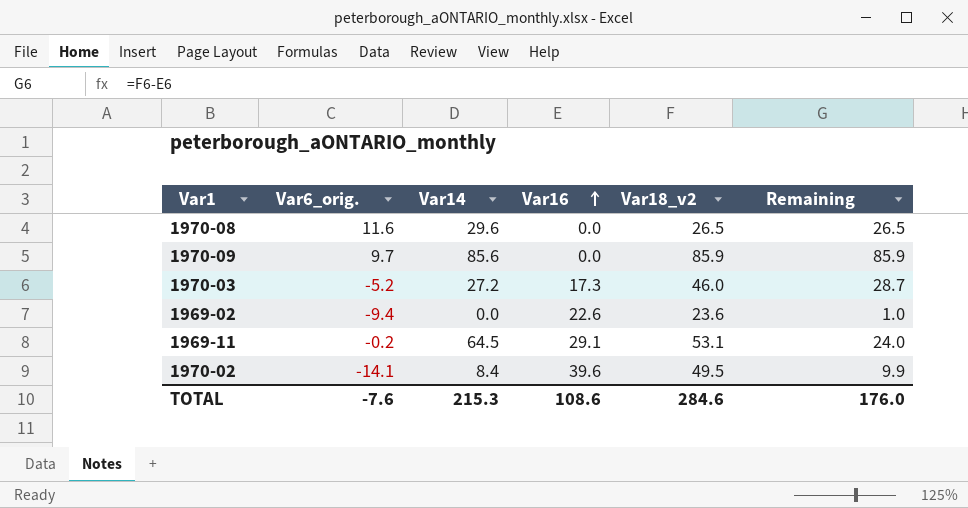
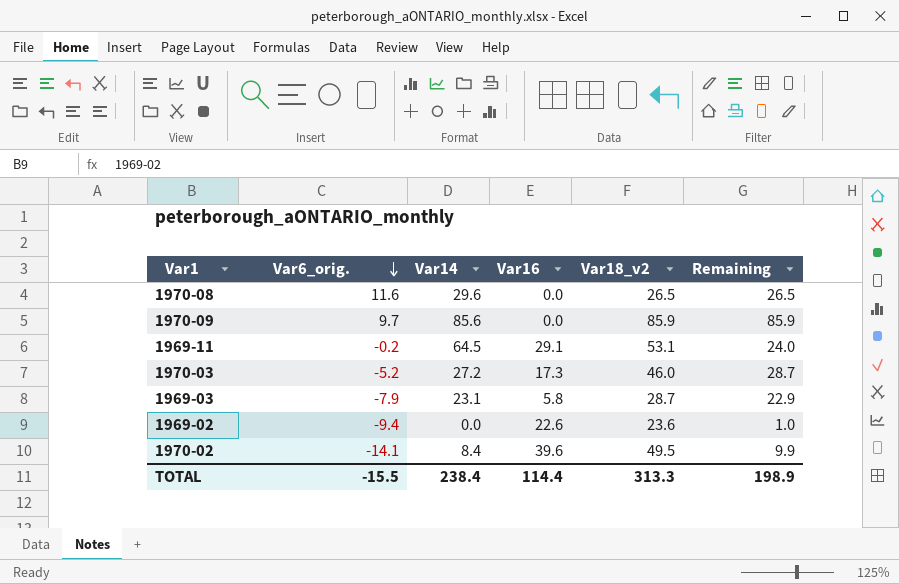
row order: Var16 ascending -> Var6_orig. descending
row 1969-03: none -> -7.9 | 23.1 | 5.8 | 28.7 | 22.9
TOTAL | Var6_orig.: -7.6 -> -15.5
TOTAL | Var14: 215.3 -> 238.4
TOTAL | Var16: 108.6 -> 114.4
TOTAL | Var18_v2: 284.6 -> 313.3
TOTAL | Remaining: 176.0 -> 198.9

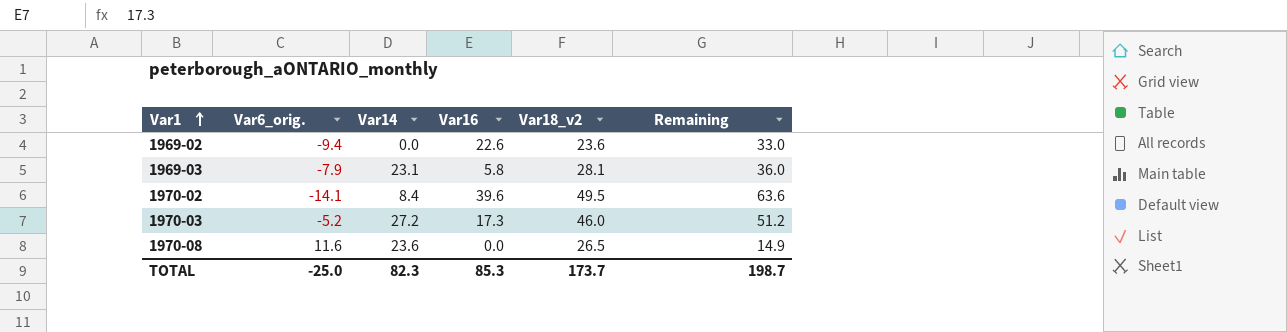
row order: Var6_orig. descending -> Var1 ascending
column Remaining | formula: [Var18_v2] - [Var16] -> [Var18_v2] - [Var6_orig.]
row 1970-09: 9.7 | 85.6 | 0.0 | 85.9 | 85.9 -> none
row 1969-11: -0.2 | 64.5 | 29.1 | 53.1 | 24.0 -> none
1969-03 | Var18_v2: 28.7 -> 28.1
1970-08 | Var14: 29.6 -> 23.6
TOTAL | Var6_orig.: -15.5 -> -25.0
TOTAL | Var14: 238.4 -> 82.3
TOTAL | Var16: 114.4 -> 85.3
TOTAL | Var18_v2: 313.3 -> 173.7
TOTAL | Remaining: 198.9 -> 198.7

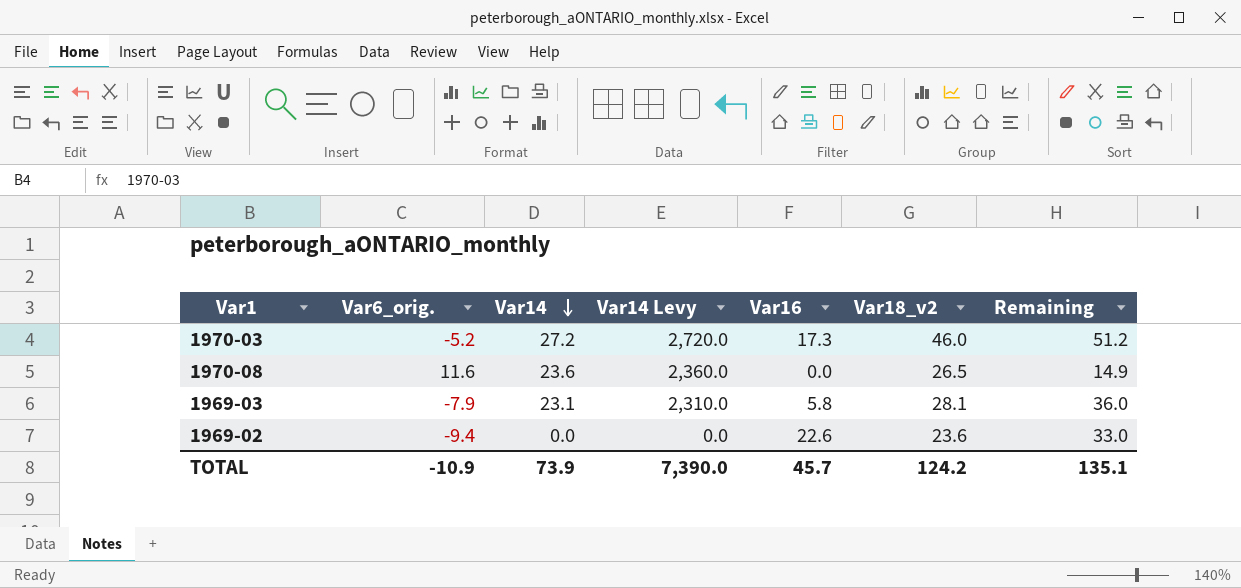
row order: Var1 ascending -> Var14 descending
column Var14 Levy | formula: none -> [Var14] * 100
row 1970-02: -14.1 | 8.4 | 39.6 | 49.5 | 63.6 -> none
TOTAL | Var6_orig.: -25.0 -> -10.9
TOTAL | Var14: 82.3 -> 73.9
TOTAL | Var16: 85.3 -> 45.7
TOTAL | Var18_v2: 173.7 -> 124.2
TOTAL | Remaining: 198.7 -> 135.1

